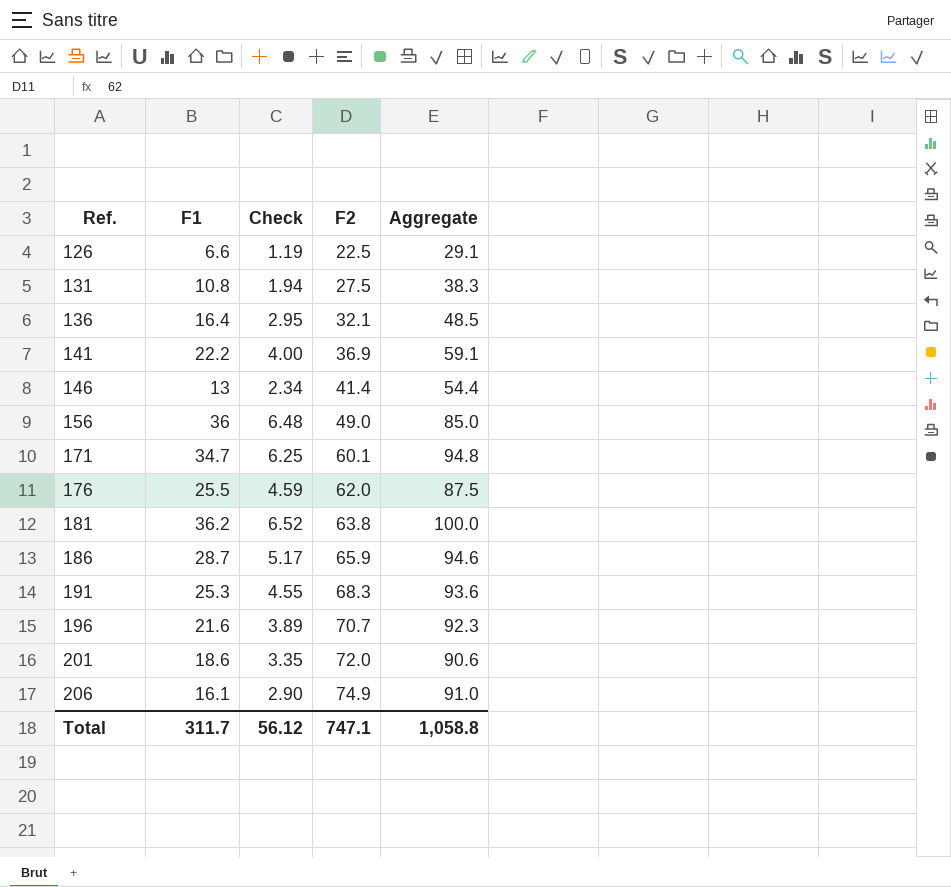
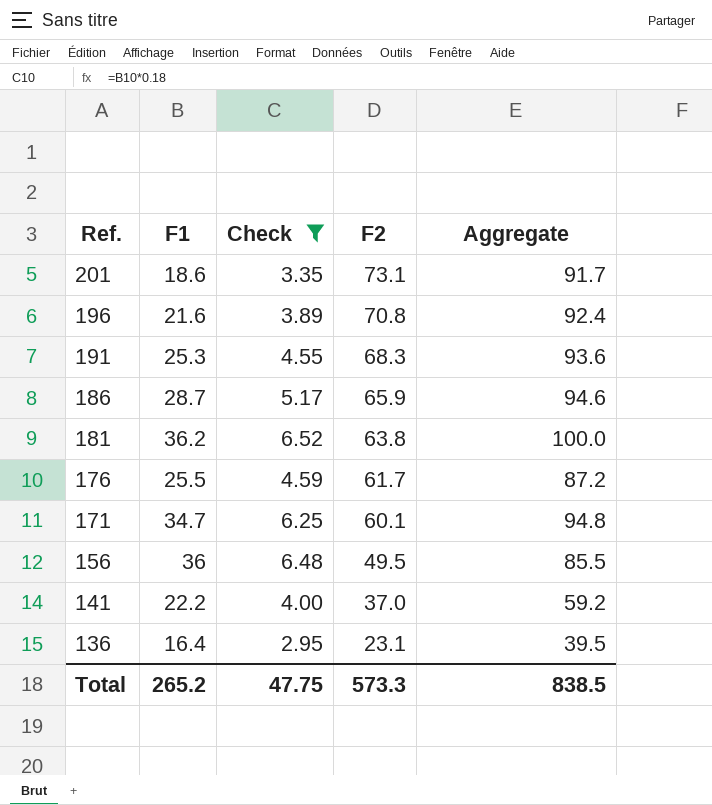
filter: none -> Check >= 2.95
row order: Ref. ascending -> Ref. descending
201 | F2: 72.0 -> 73.1
201 | Aggregate: 90.6 -> 91.7
196 | F2: 70.7 -> 70.8
196 | Aggregate: 92.3 -> 92.4
176 | F2: 62.0 -> 61.7
176 | Aggregate: 87.5 -> 87.2
156 | F2: 49.0 -> 49.5
156 | Aggregate: 85.0 -> 85.5
141 | F2: 36.9 -> 37.0
141 | Aggregate: 59.1 -> 59.2
136 | F2: 32.1 -> 23.1
136 | Aggregate: 48.5 -> 39.5
Total | F1: 311.7 -> 265.2
Total | Check: 56.12 -> 47.75
Total | F2: 747.1 -> 573.3
Total | Aggregate: 1,058.8 -> 838.5

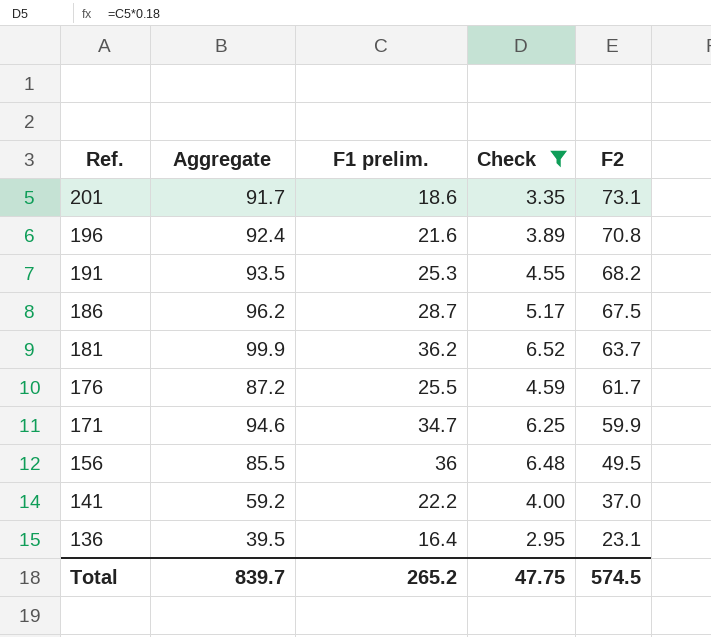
column Aggregate | position: 5 -> 2
column name: F1 -> F1 prelim.
191 | Aggregate: 93.6 -> 93.5
191 | F2: 68.3 -> 68.2
186 | Aggregate: 94.6 -> 96.2
186 | F2: 65.9 -> 67.5
181 | Aggregate: 100.0 -> 99.9
181 | F2: 63.8 -> 63.7
171 | Aggregate: 94.8 -> 94.6
171 | F2: 60.1 -> 59.9
Total | Aggregate: 838.5 -> 839.7
Total | F2: 573.3 -> 574.5

